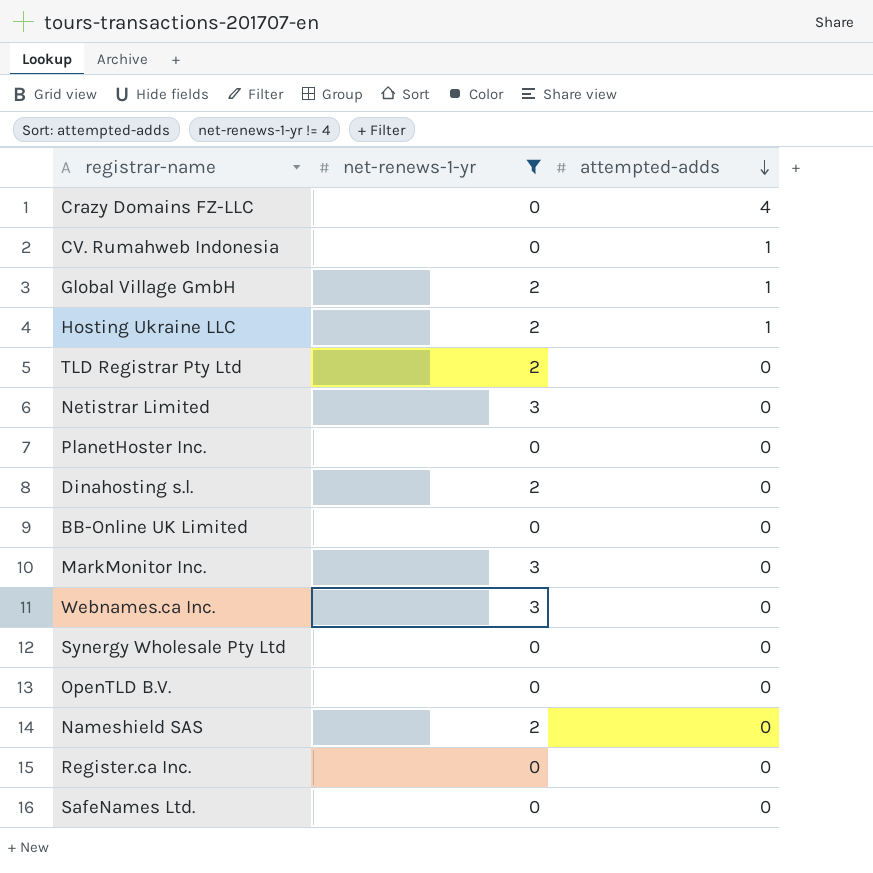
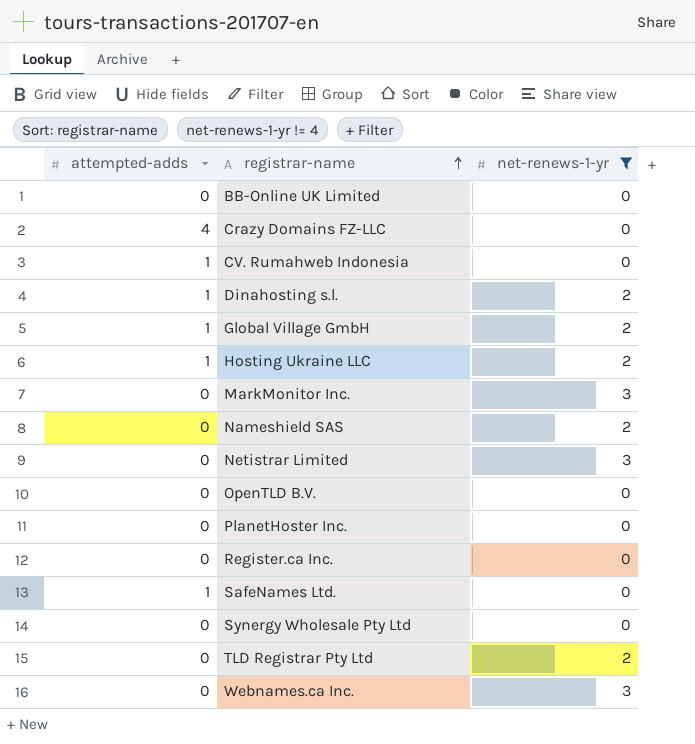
row order: attempted-adds descending -> registrar-name ascending
column attempted-adds | position: 3 -> 1
Dinahosting s.l. | attempted-adds: 0 -> 1
SafeNames Ltd. | attempted-adds: 0 -> 1

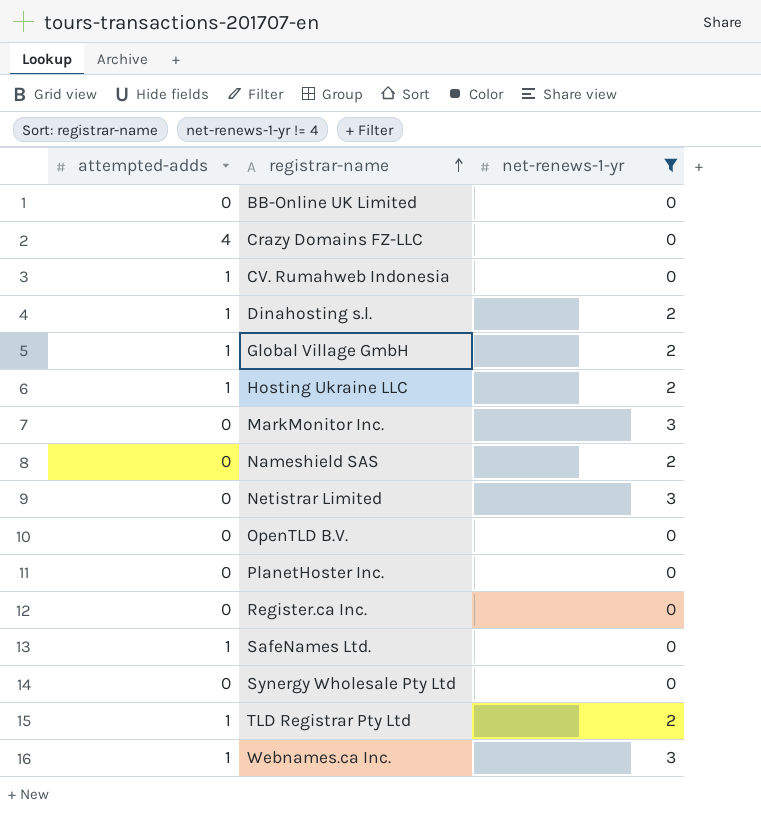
TLD Registrar Pty Ltd | attempted-adds: 0 -> 1
Webnames.ca Inc. | attempted-adds: 0 -> 1

